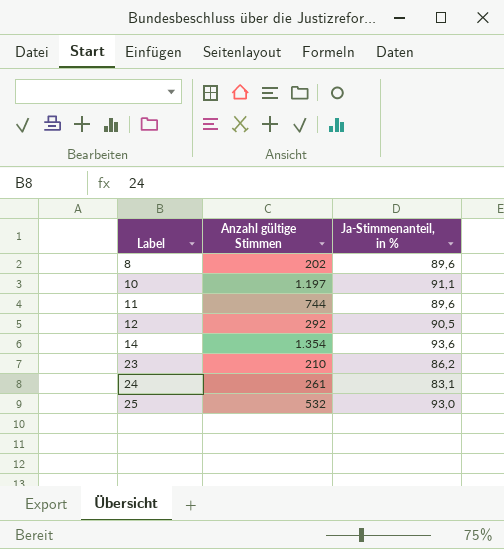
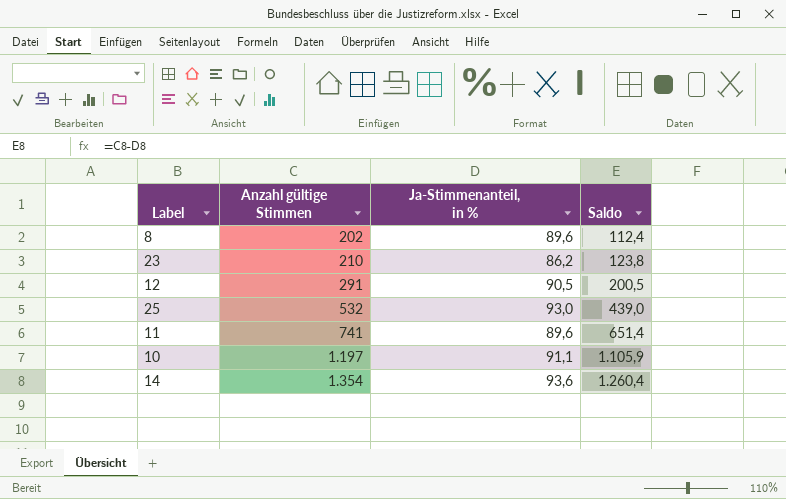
row order: Label ascending -> Anzahl gültige Stimmen ascending
column Saldo | formula: none -> [Anzahl gültige Stimmen] - [Ja-Stimmenanteil, in %]
row 24: 261 | 83,1 -> none
12 | Anzahl gültige Stimmen: 292 -> 291
11 | Anzahl gültige Stimmen: 744 -> 741

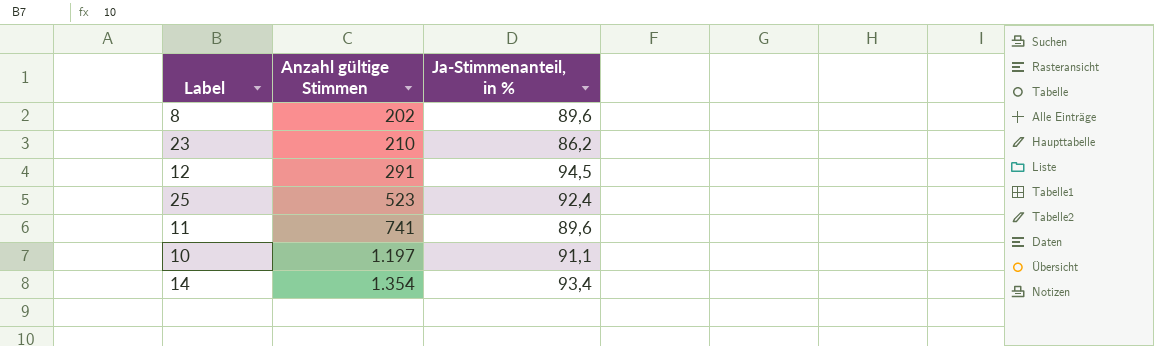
column Saldo | formula: [Anzahl gültige Stimmen] - [Ja-Stimmenanteil, in %] -> none
12 | Ja-Stimmenanteil, in %: 90,5 -> 94,5
25 | Anzahl gültige Stimmen: 532 -> 523
25 | Ja-Stimmenanteil, in %: 93,0 -> 92,4
14 | Ja-Stimmenanteil, in %: 93,6 -> 93,4

